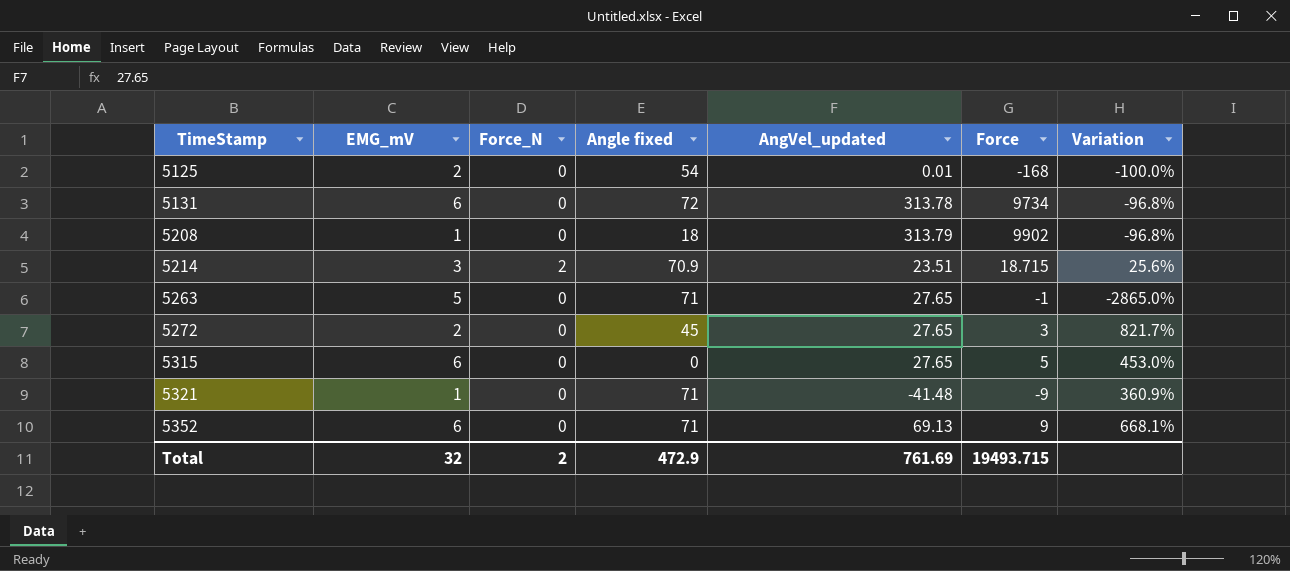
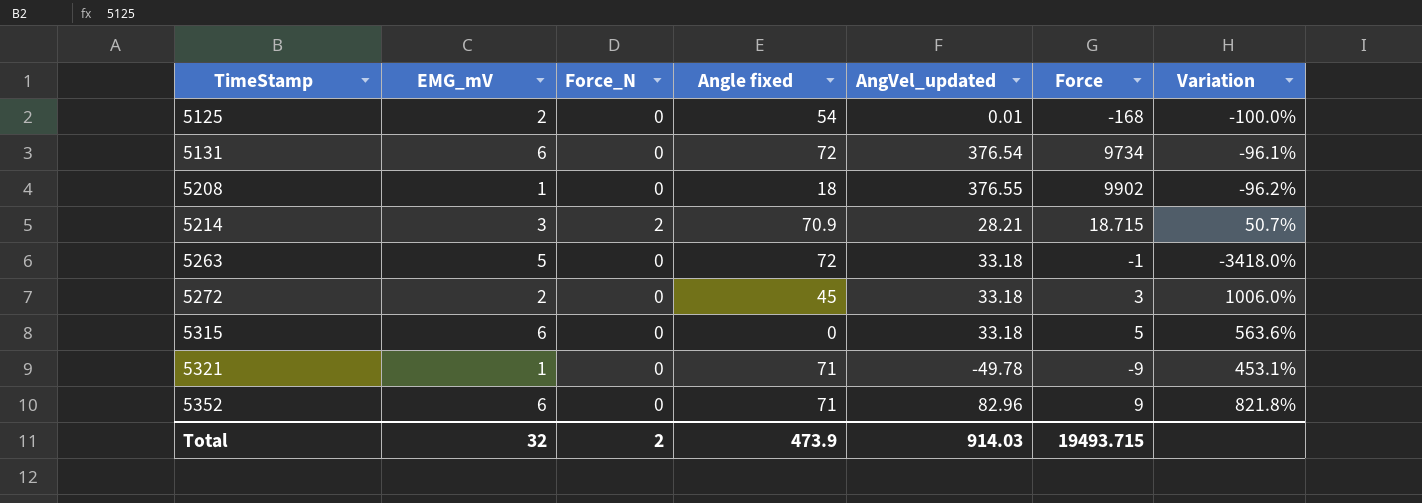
5131 | AngVel_updated: 313.78 -> 376.54
5131 | Variation: -96.8% -> -96.1%
5208 | AngVel_updated: 313.79 -> 376.55
5208 | Variation: -96.8% -> -96.2%
5214 | AngVel_updated: 23.51 -> 28.21
5214 | Variation: 25.6% -> 50.7%
5263 | Angle fixed: 71 -> 72
5263 | AngVel_updated: 27.65 -> 33.18
5263 | Variation: -2865.0% -> -3418.0%
5272 | AngVel_updated: 27.65 -> 33.18
5272 | Variation: 821.7% -> 1006.0%
5315 | AngVel_updated: 27.65 -> 33.18
5315 | Variation: 453.0% -> 563.6%
5321 | AngVel_updated: -41.48 -> -49.78
5321 | Variation: 360.9% -> 453.1%
5352 | AngVel_updated: 69.13 -> 82.96
5352 | Variation: 668.1% -> 821.8%
Total | Angle fixed: 472.9 -> 473.9
Total | AngVel_updated: 761.69 -> 914.03

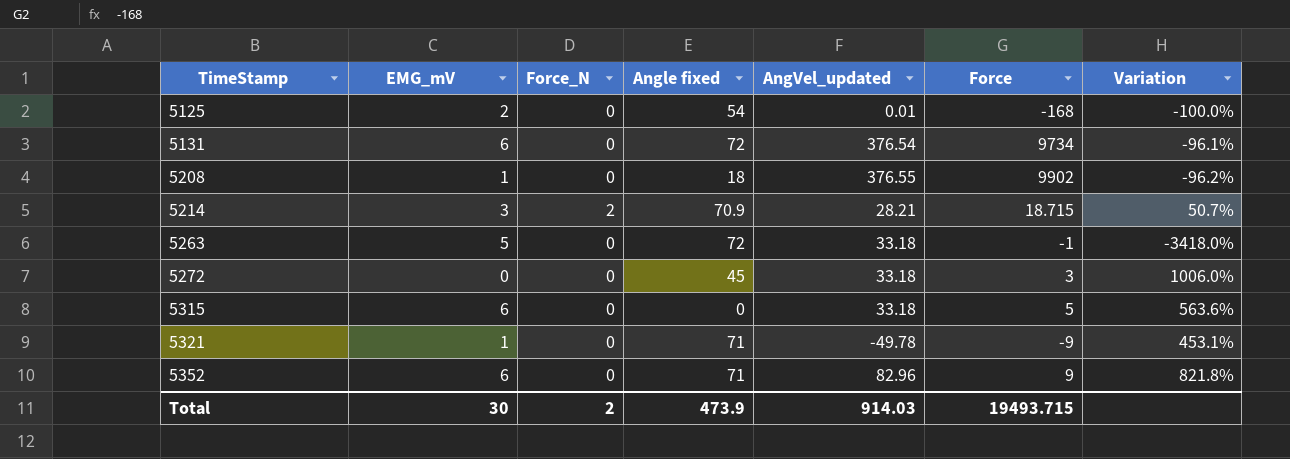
5272 | EMG_mV: 2 -> 0
Total | EMG_mV: 32 -> 30

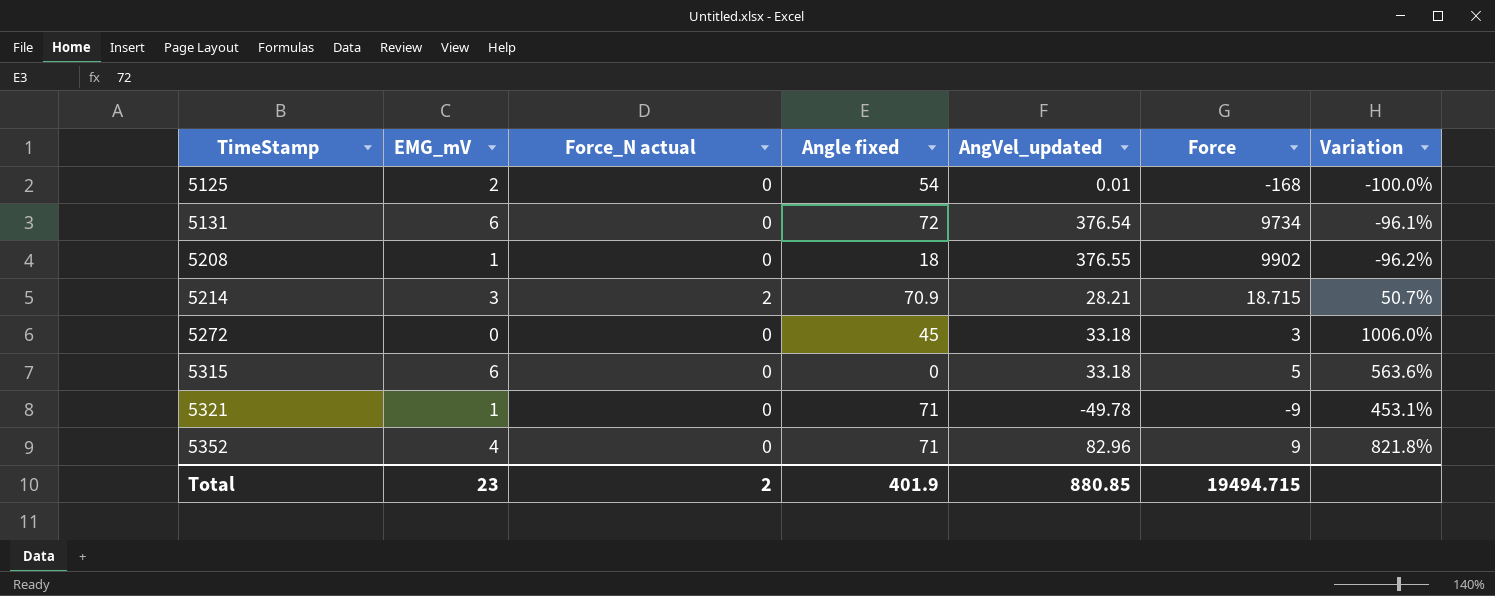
column name: Force_N -> Force_N actual
row 5263: 5 | 0 | 72 | 33.18 | -1 | -3418.0% -> none
5352 | EMG_mV: 6 -> 4
Total | EMG_mV: 30 -> 23
Total | Angle fixed: 473.9 -> 401.9
Total | AngVel_updated: 914.03 -> 880.85
Total | Force: 19493.715 -> 19494.715

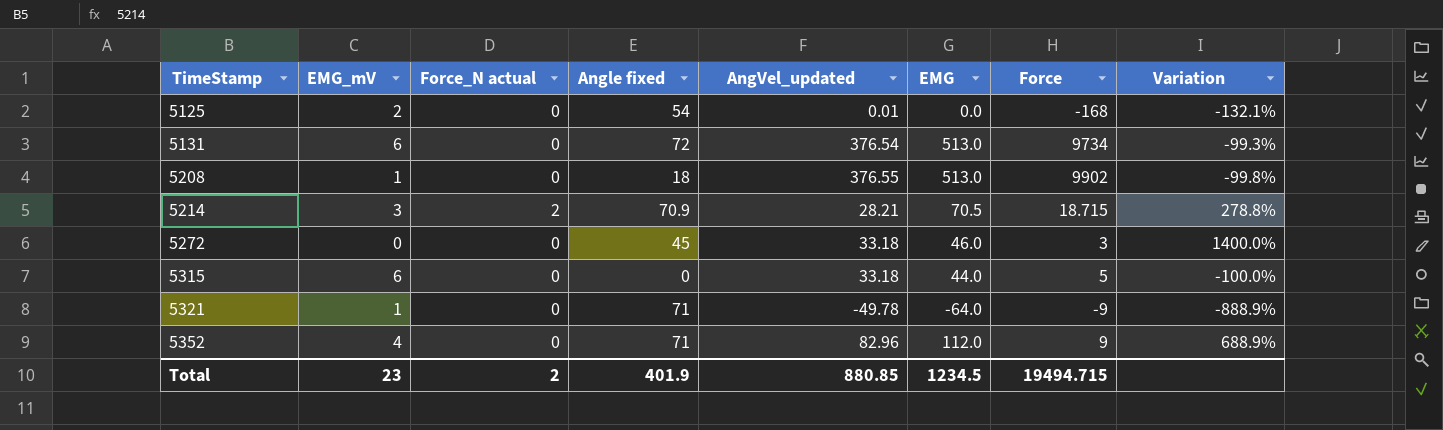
column EMG | position: none -> 6
column Variation | formula: ([AngVel_updated] - [Force]) / [Force] -> ([Angle fixed] - [Force]) / [Force]

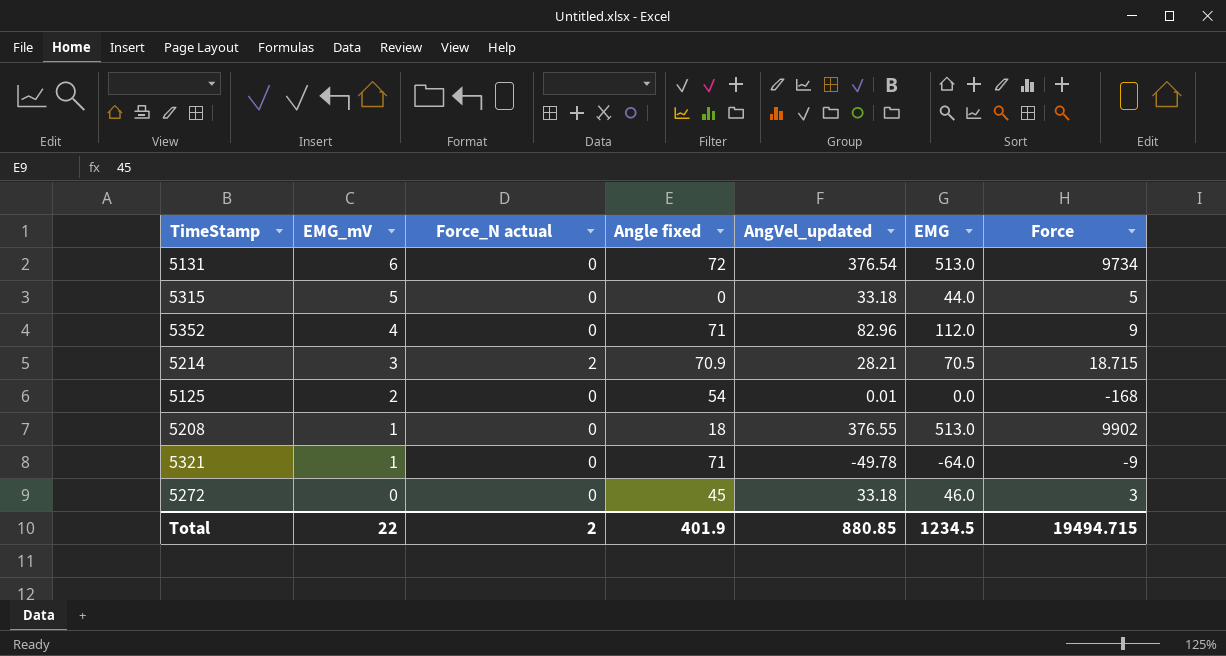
row order: TimeStamp ascending -> EMG_mV descending
column Variation | formula: ([Angle fixed] - [Force]) / [Force] -> none
5315 | EMG_mV: 6 -> 5
Total | EMG_mV: 23 -> 22

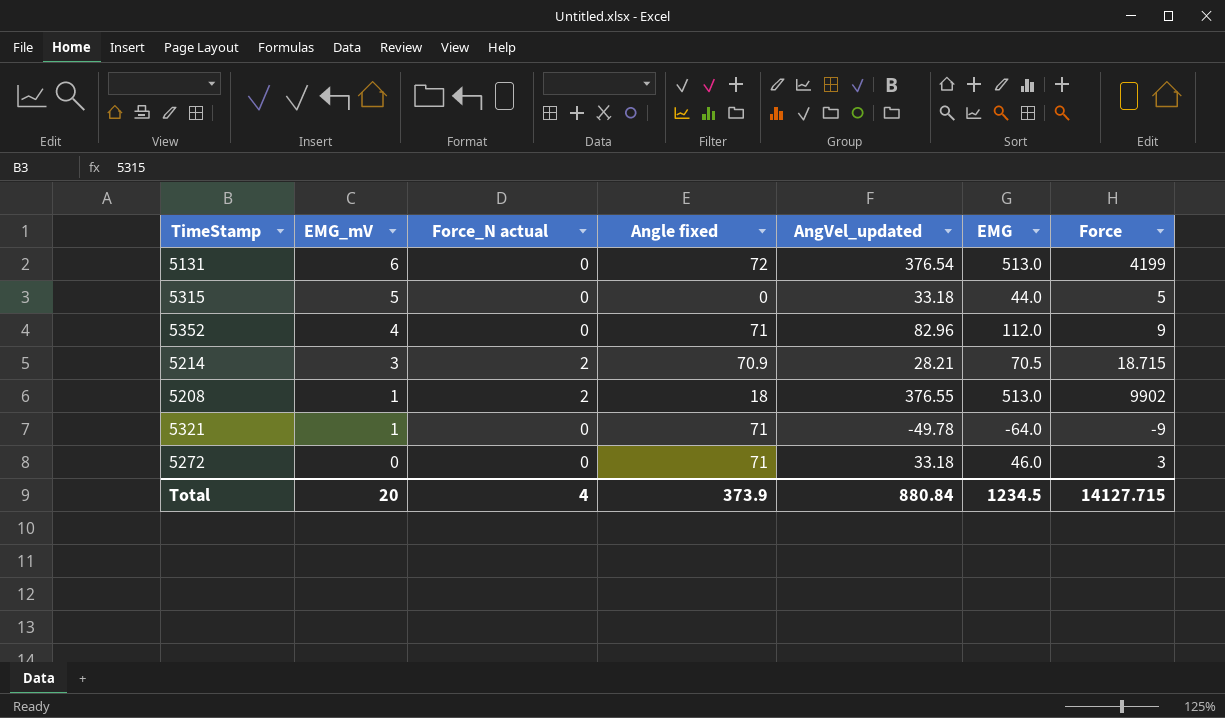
row 5125: 2 | 0 | 54 | 0.01 | 0.0 | -168 -> none
5131 | Force: 9734 -> 4199
5208 | Force_N actual: 0 -> 2
5272 | Angle fixed: 45 -> 71
Total | EMG_mV: 22 -> 20
Total | Force_N actual: 2 -> 4
Total | Angle fixed: 401.9 -> 373.9
Total | AngVel_updated: 880.85 -> 880.84
Total | Force: 19494.715 -> 14127.715

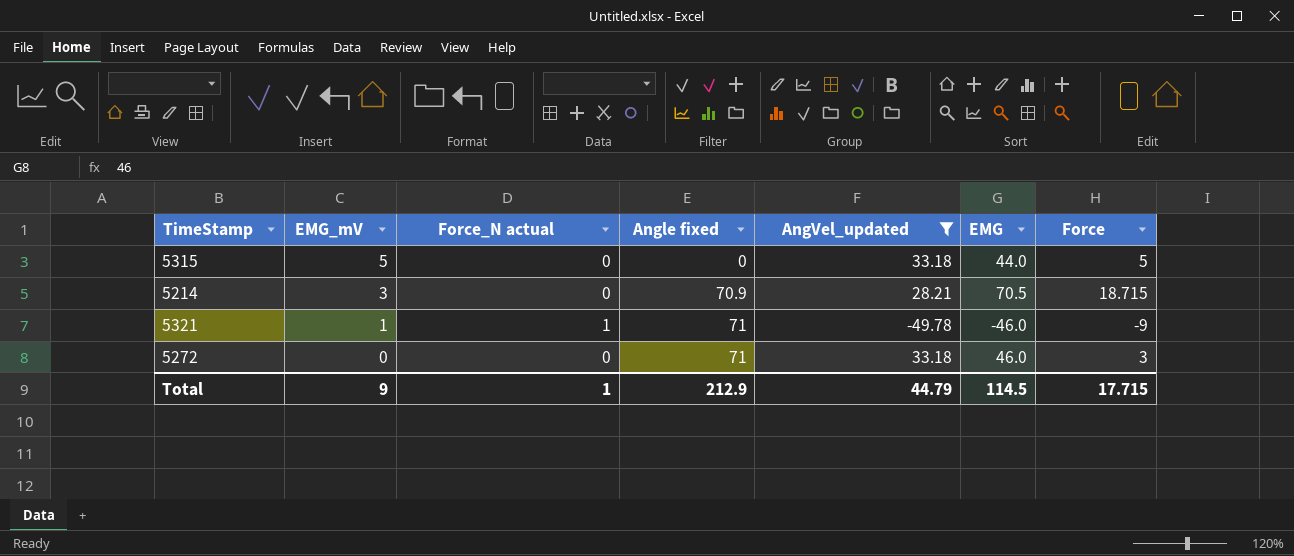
filter: none -> AngVel_updated <= 33.18
5214 | Force_N actual: 2 -> 0
5321 | Force_N actual: 0 -> 1
5321 | EMG: -64.0 -> -46.0
Total | EMG_mV: 20 -> 9
Total | Force_N actual: 4 -> 1
Total | Angle fixed: 373.9 -> 212.9
Total | AngVel_updated: 880.84 -> 44.79
Total | EMG: 1234.5 -> 114.5
Total | Force: 14127.715 -> 17.715

